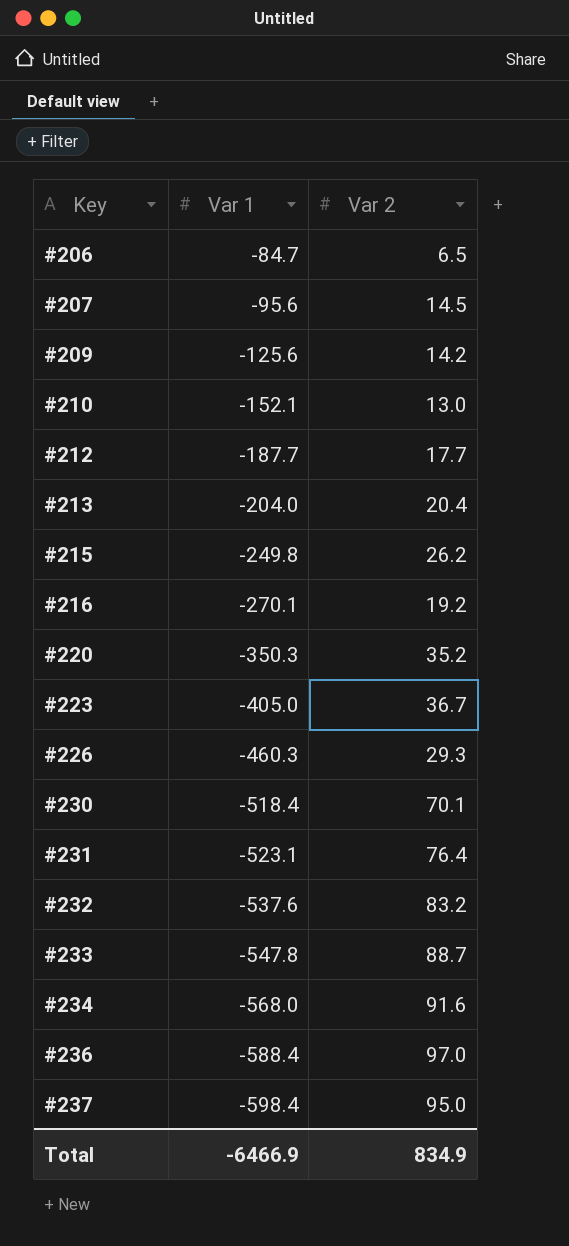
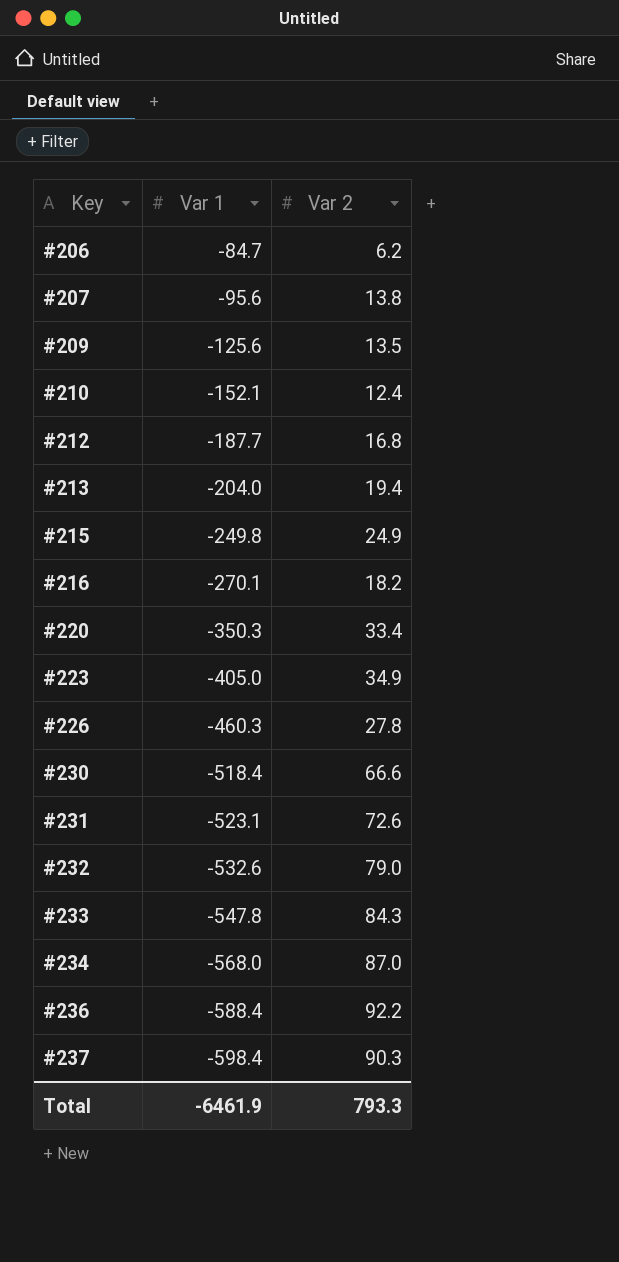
#206 | Var 2: 6.5 -> 6.2
#207 | Var 2: 14.5 -> 13.8
#209 | Var 2: 14.2 -> 13.5
#210 | Var 2: 13.0 -> 12.4
#212 | Var 2: 17.7 -> 16.8
#213 | Var 2: 20.4 -> 19.4
#215 | Var 2: 26.2 -> 24.9
#216 | Var 2: 19.2 -> 18.2
#220 | Var 2: 35.2 -> 33.4
#223 | Var 2: 36.7 -> 34.9
#226 | Var 2: 29.3 -> 27.8
#230 | Var 2: 70.1 -> 66.6
#231 | Var 2: 76.4 -> 72.6
#232 | Var 1: -537.6 -> -532.6
#232 | Var 2: 83.2 -> 79.0
#233 | Var 2: 88.7 -> 84.3
#234 | Var 2: 91.6 -> 87.0
#236 | Var 2: 97.0 -> 92.2
#237 | Var 2: 95.0 -> 90.3
Total | Var 1: -6466.9 -> -6461.9
Total | Var 2: 834.9 -> 793.3

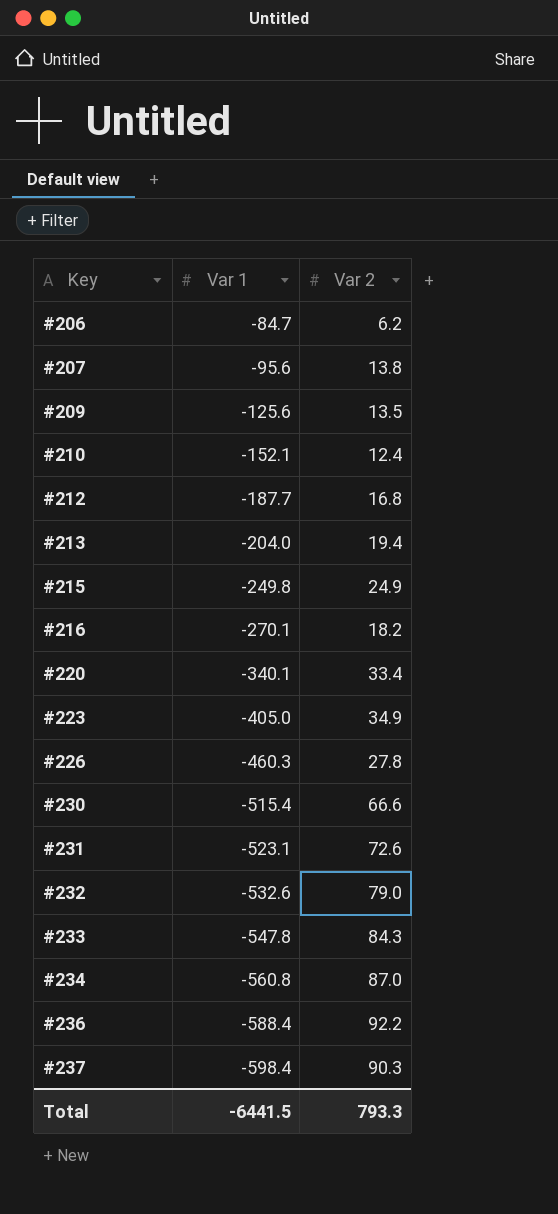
#220 | Var 1: -350.3 -> -340.1
#230 | Var 1: -518.4 -> -515.4
#234 | Var 1: -568.0 -> -560.8
Total | Var 1: -6461.9 -> -6441.5

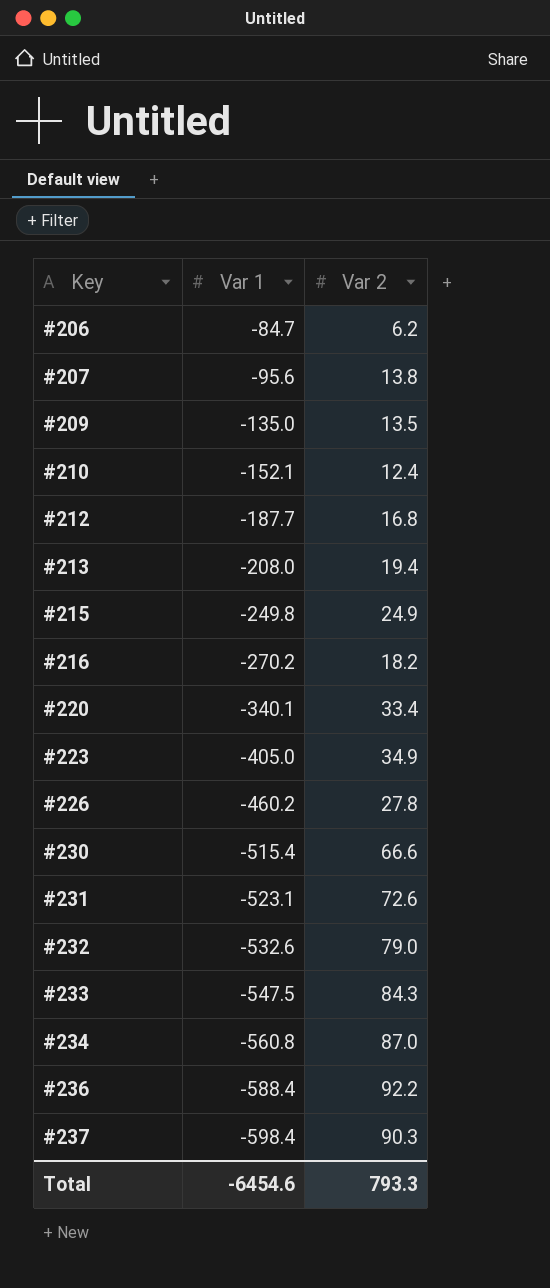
#209 | Var 1: -125.6 -> -135.0
#213 | Var 1: -204.0 -> -208.0
#216 | Var 1: -270.1 -> -270.2
#226 | Var 1: -460.3 -> -460.2
#233 | Var 1: -547.8 -> -547.5
Total | Var 1: -6441.5 -> -6454.6

